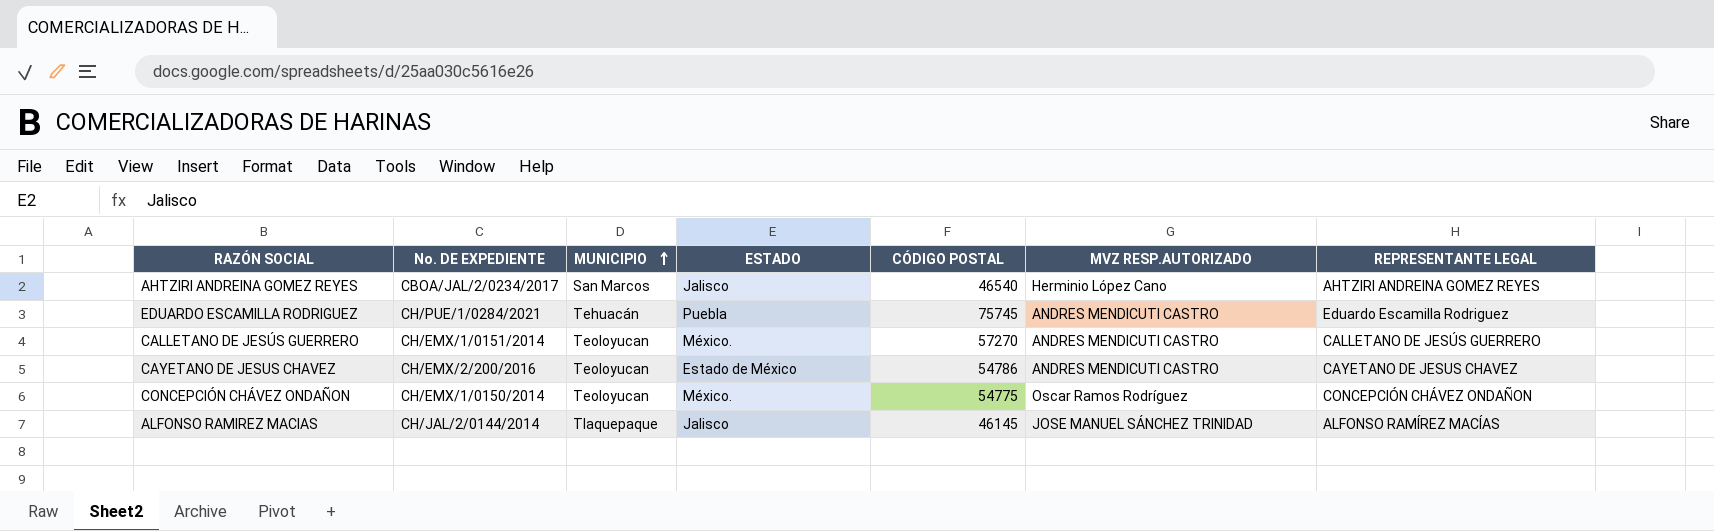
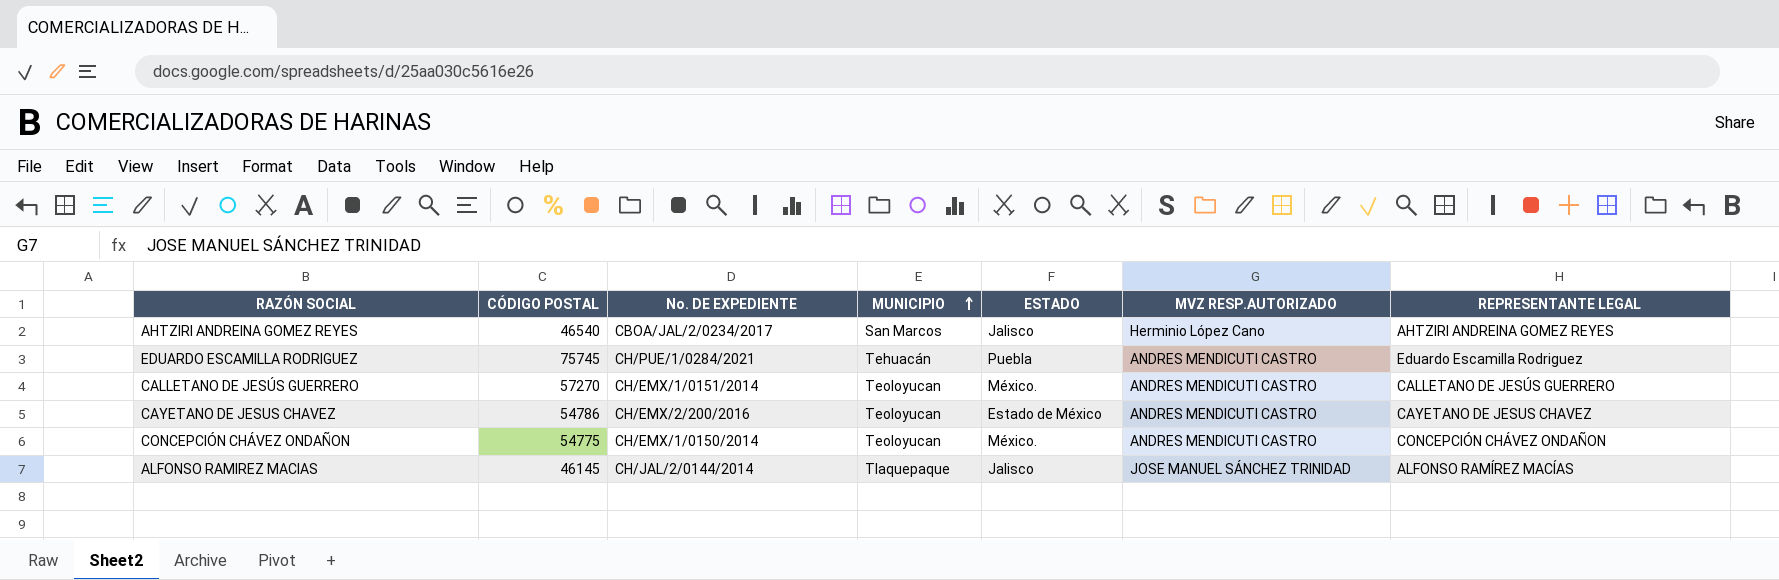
column CÓDIGO POSTAL | position: 5 -> 2
CONCEPCIÓN CHÁVEZ ONDAÑON | MVZ RESP.AUTORIZADO: Oscar Ramos Rodríguez -> ANDRES MENDICUTI CASTRO

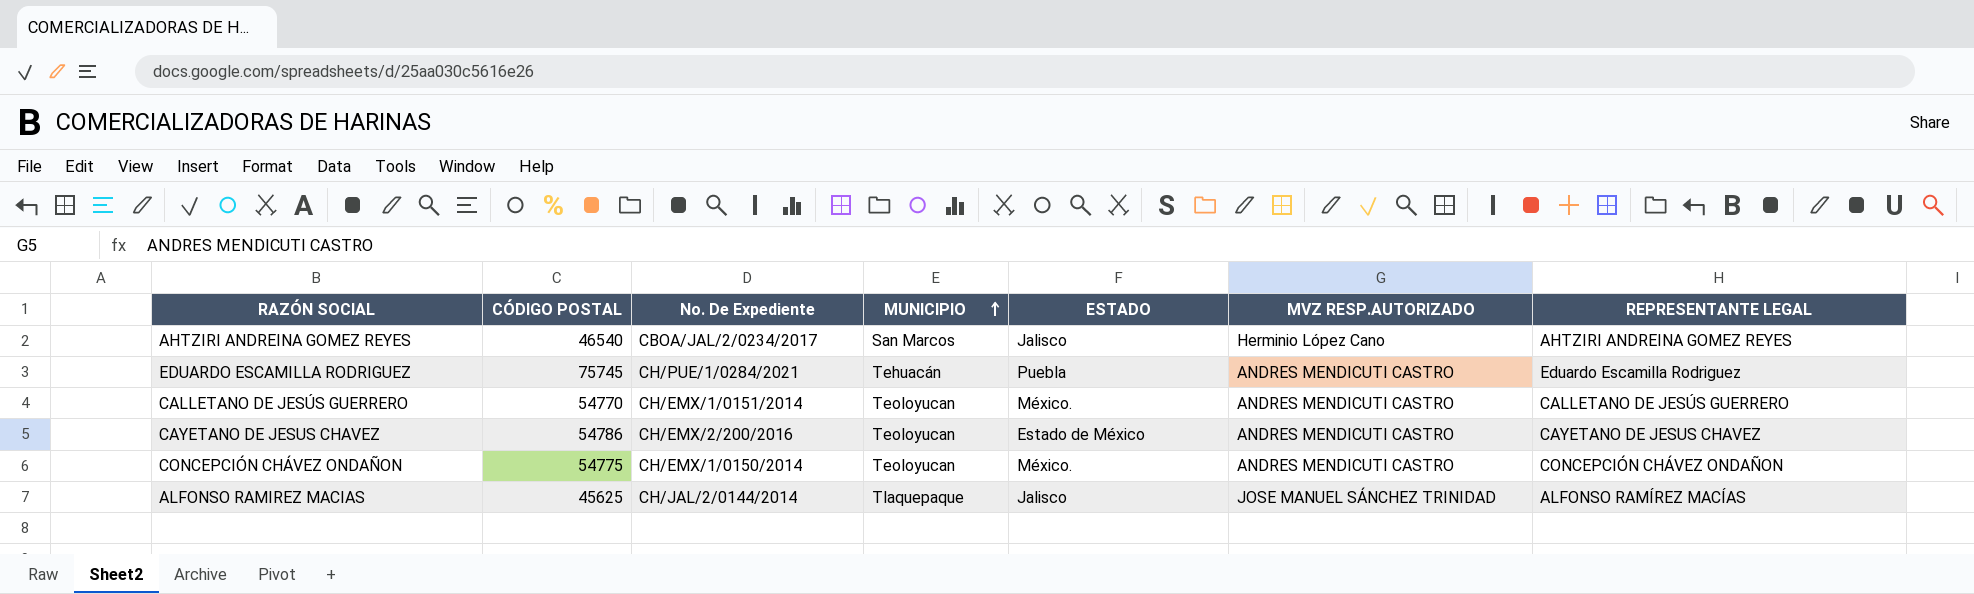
column name: No. DE EXPEDIENTE -> No. De Expediente
CALLETANO DE JESÚS GUERRERO | CÓDIGO POSTAL: 57270 -> 54770
ALFONSO RAMIREZ MACIAS | CÓDIGO POSTAL: 46145 -> 45625

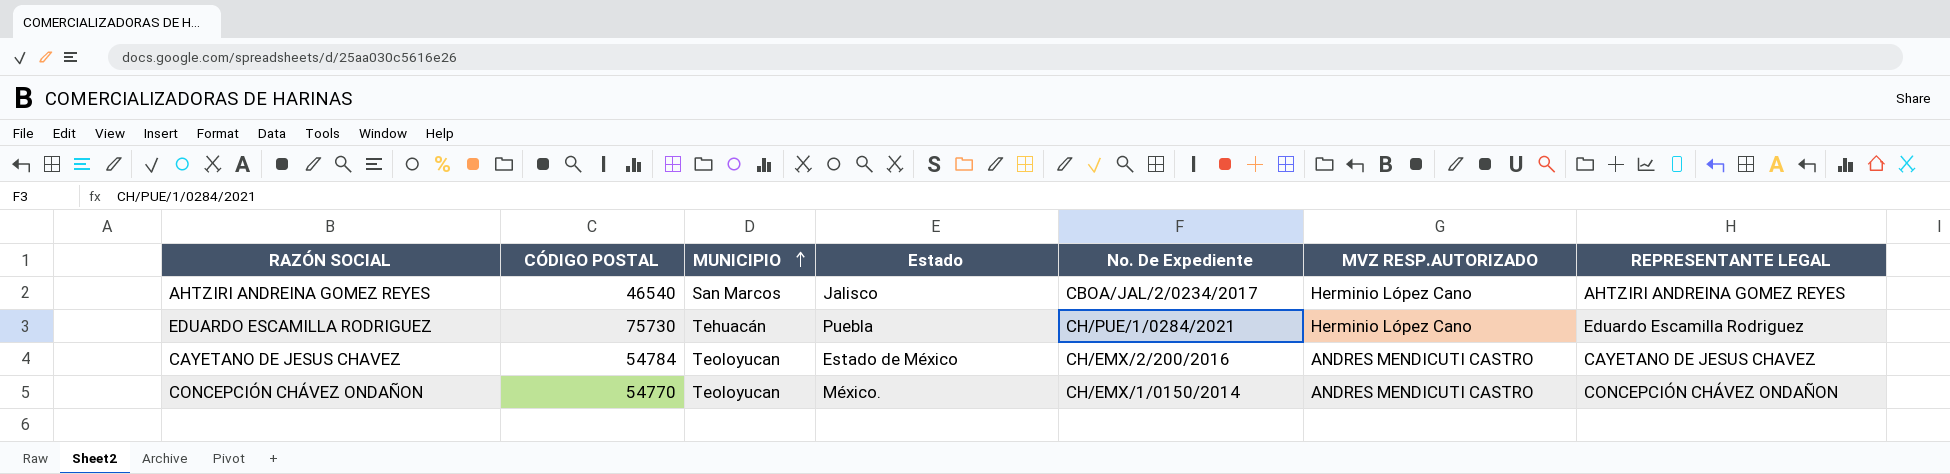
column name: ESTADO -> Estado
column No. De Expediente | position: 3 -> 5
row CALLETANO DE JESÚS GUERRERO: 54770 | CH/EMX/1/0151/2014 | Teoloyucan | México. | ANDRES MENDICUTI CASTRO | CALLETANO DE JESÚS GUERRERO -> none
row ALFONSO RAMIREZ MACIAS: 45625 | CH/JAL/2/0144/2014 | Tlaquepaque | Jalisco | JOSE MANUEL SÁNCHEZ TRINIDAD | ALFONSO RAMÍREZ MACÍAS -> none
EDUARDO ESCAMILLA RODRIGUEZ | CÓDIGO POSTAL: 75745 -> 75730
EDUARDO ESCAMILLA RODRIGUEZ | MVZ RESP.AUTORIZADO: ANDRES MENDICUTI CASTRO -> Herminio López Cano
CAYETANO DE JESUS CHAVEZ | CÓDIGO POSTAL: 54786 -> 54784
CONCEPCIÓN CHÁVEZ ONDAÑON | CÓDIGO POSTAL: 54775 -> 54770

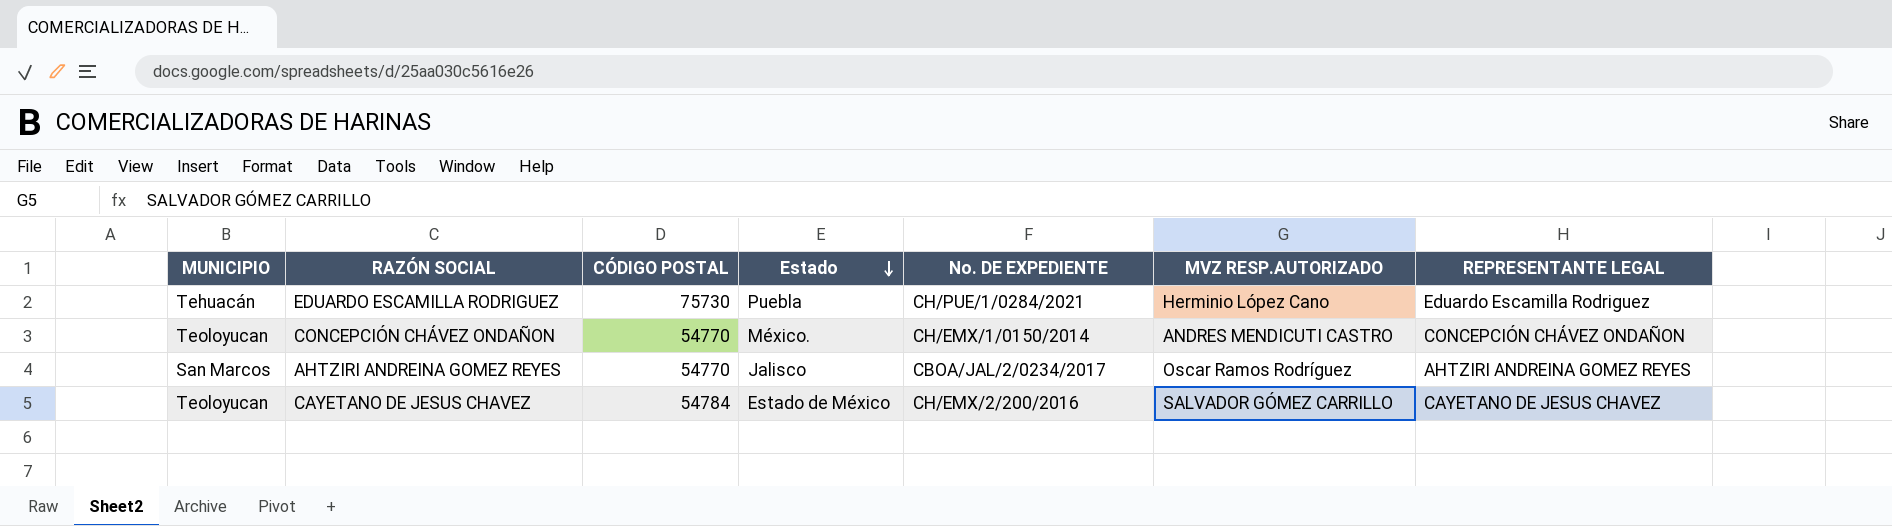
row order: MUNICIPIO ascending -> Estado descending
column MUNICIPIO | position: 3 -> 1
column name: No. De Expediente -> No. DE EXPEDIENTE
AHTZIRI ANDREINA GOMEZ REYES | CÓDIGO POSTAL: 46540 -> 54770
AHTZIRI ANDREINA GOMEZ REYES | MVZ RESP.AUTORIZADO: Herminio López Cano -> Oscar Ramos Rodríguez
CAYETANO DE JESUS CHAVEZ | MVZ RESP.AUTORIZADO: ANDRES MENDICUTI CASTRO -> SALVADOR GÓMEZ CARRILLO

